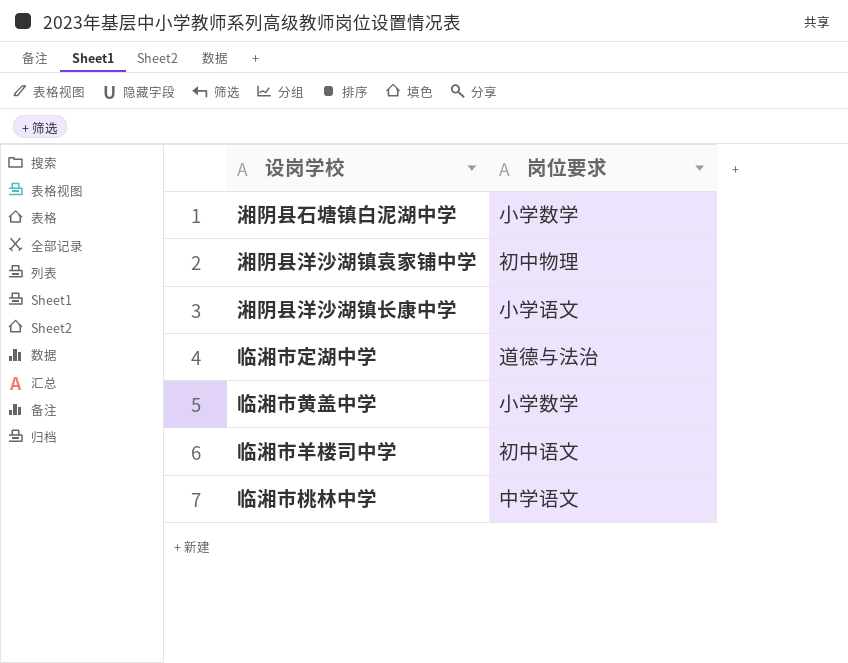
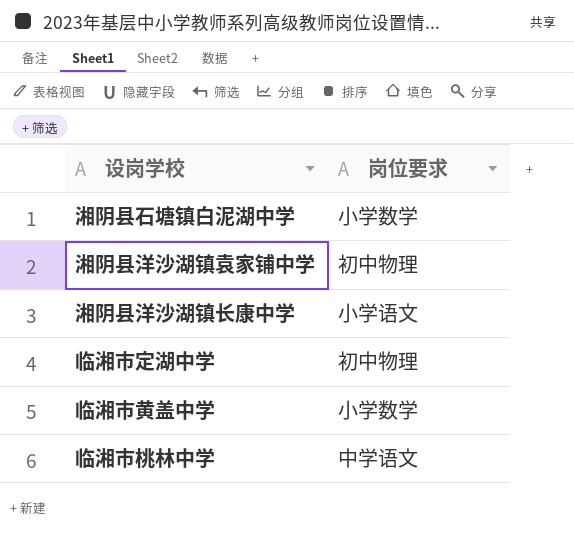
row 临湘市羊楼司中学: 初中语文 -> none
临湘市定湖中学 | 岗位要求: 道德与法治 -> 初中物理

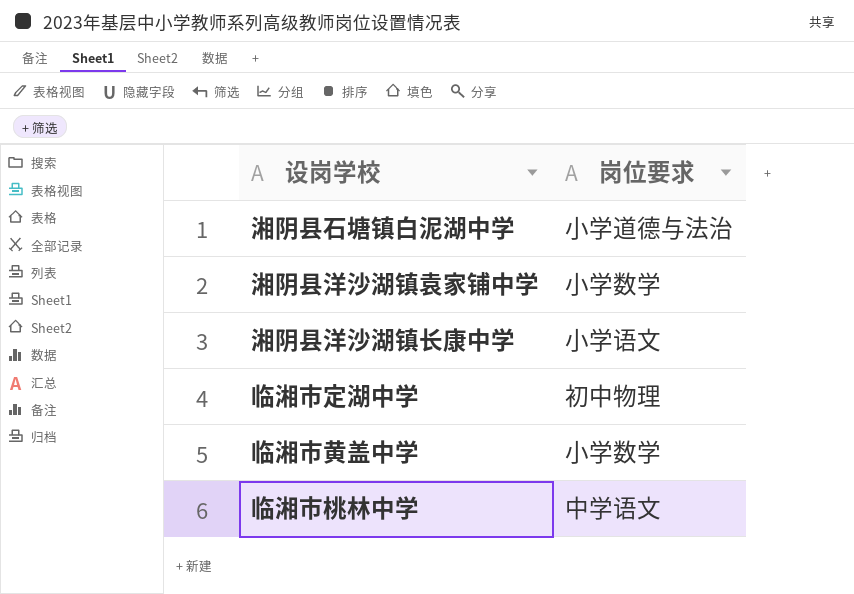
湘阴县石塘镇白泥湖中学 | 岗位要求: 小学数学 -> 小学道德与法治
湘阴县洋沙湖镇袁家铺中学 | 岗位要求: 初中物理 -> 小学数学

